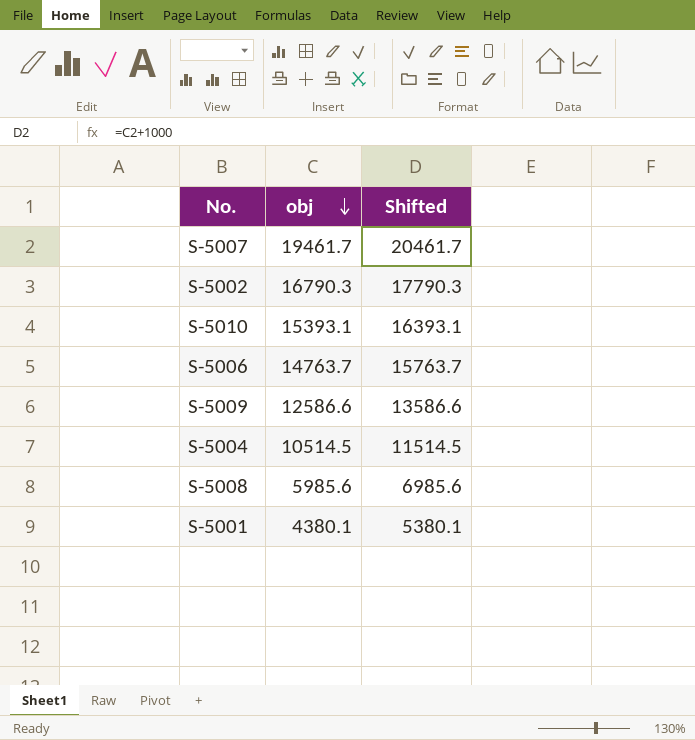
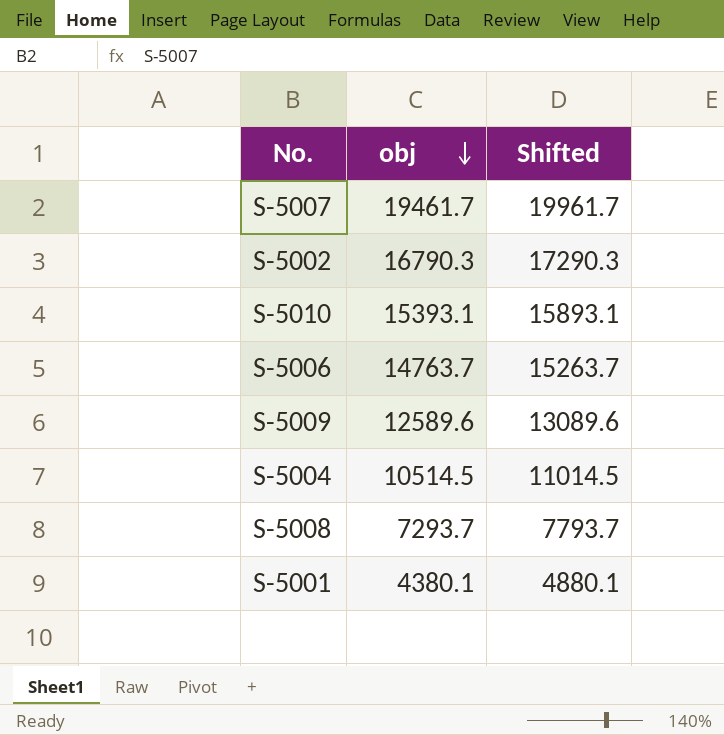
column Shifted | formula: [obj] + 1000 -> [obj] + 500
S-5009 | obj: 12586.6 -> 12589.6
S-5008 | obj: 5985.6 -> 7293.7

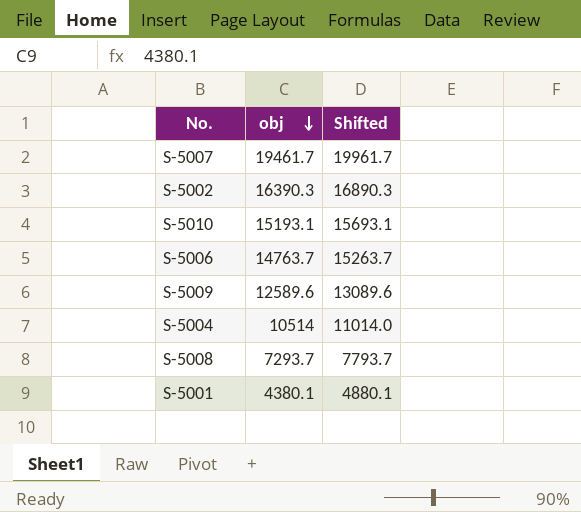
S-5002 | obj: 16790.3 -> 16390.3
S-5002 | Shifted: 17290.3 -> 16890.3
S-5010 | obj: 15393.1 -> 15193.1
S-5010 | Shifted: 15893.1 -> 15693.1
S-5004 | obj: 10514.5 -> 10514
S-5004 | Shifted: 11014.5 -> 11014.0

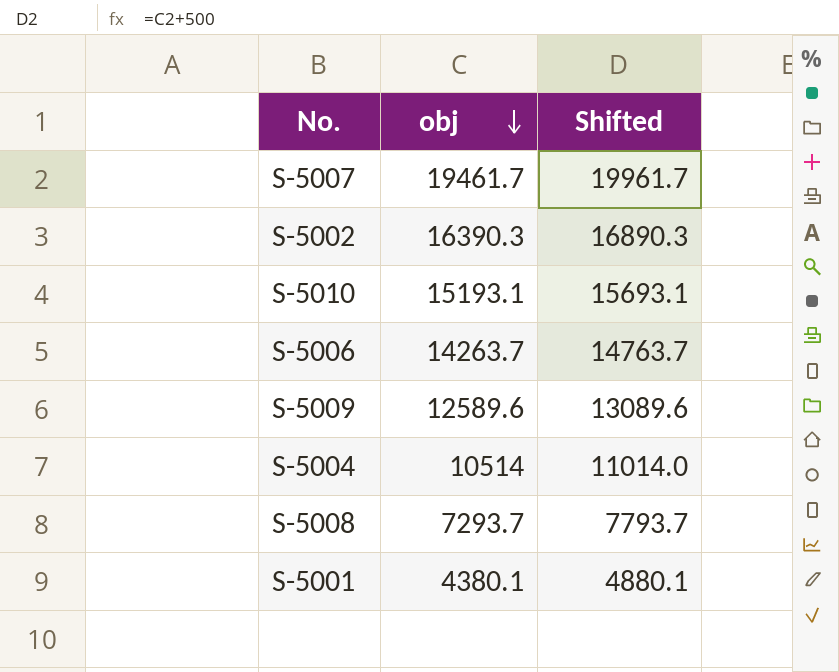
S-5006 | obj: 14763.7 -> 14263.7
S-5006 | Shifted: 15263.7 -> 14763.7

